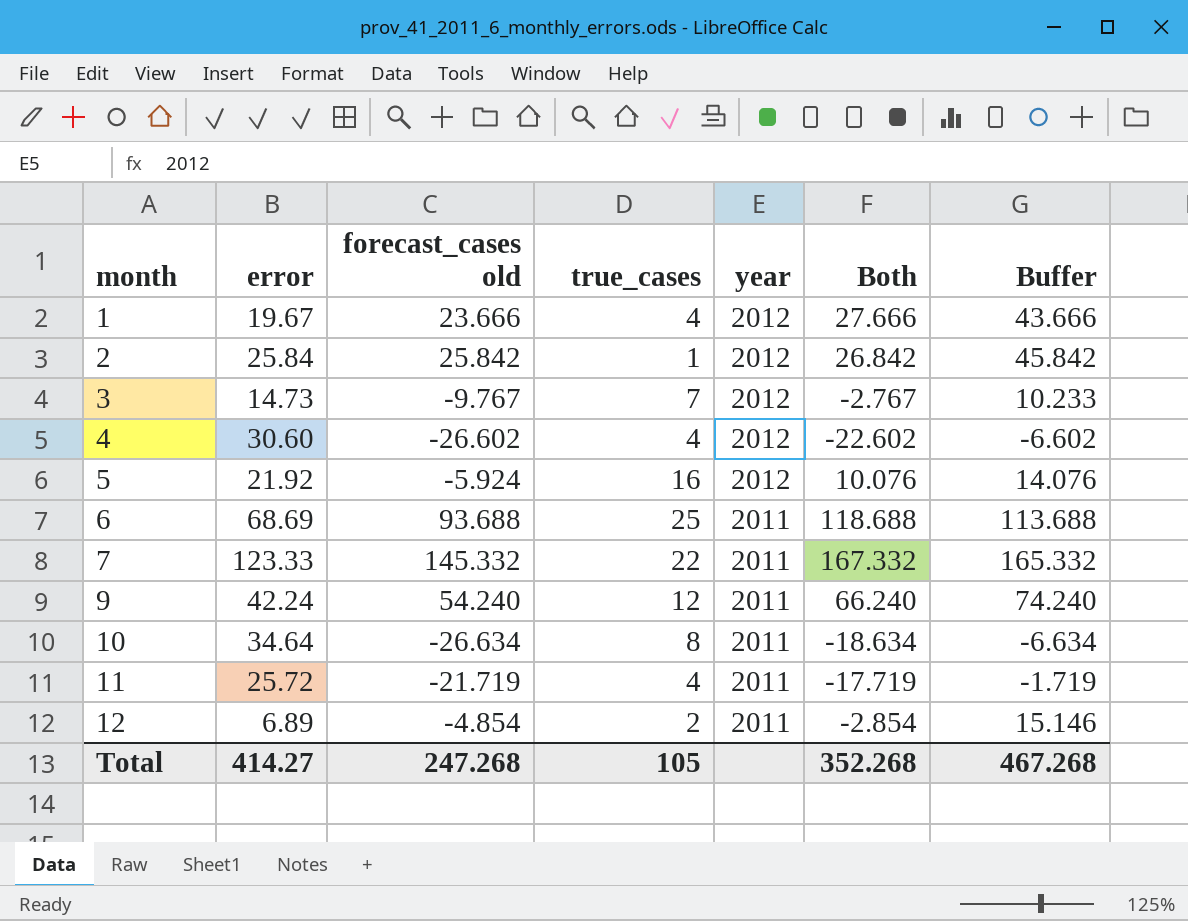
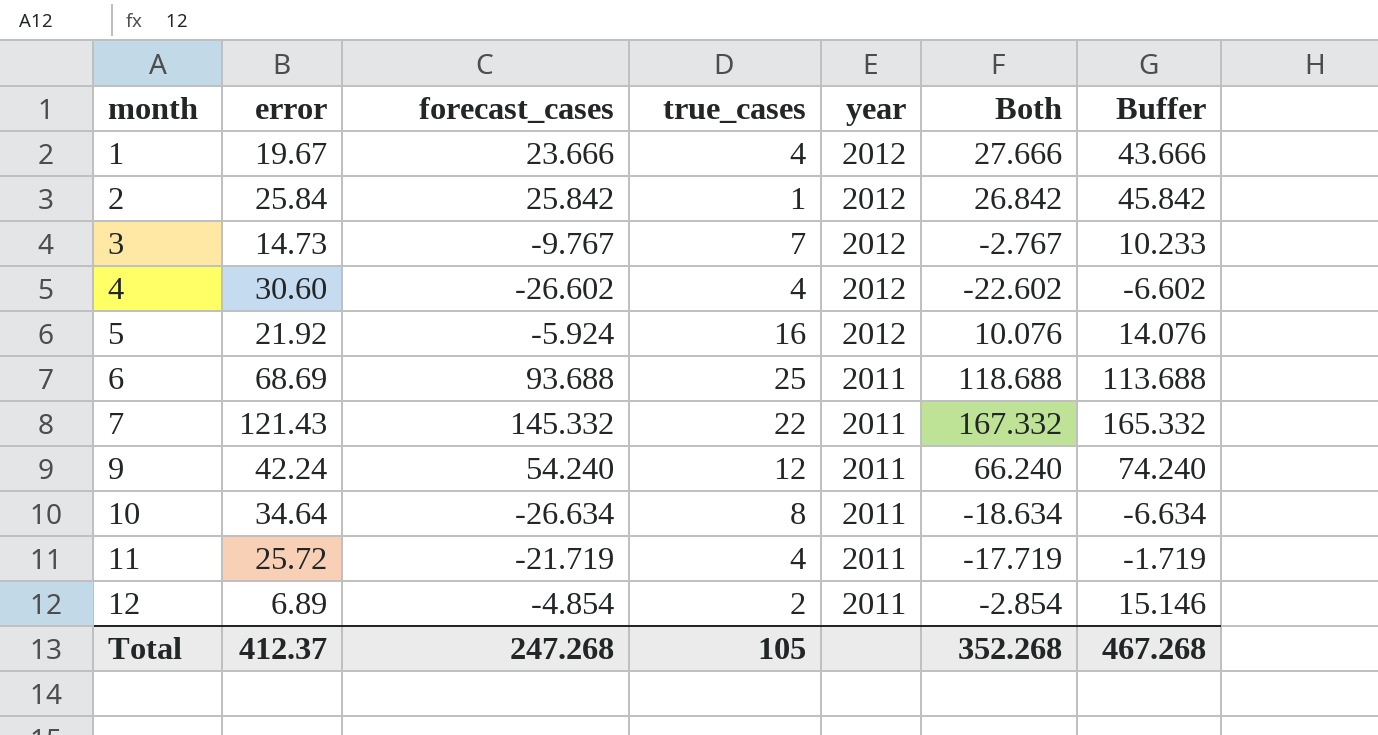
column name: forecast_cases old -> forecast_cases
7 | error: 123.33 -> 121.43
Total | error: 414.27 -> 412.37

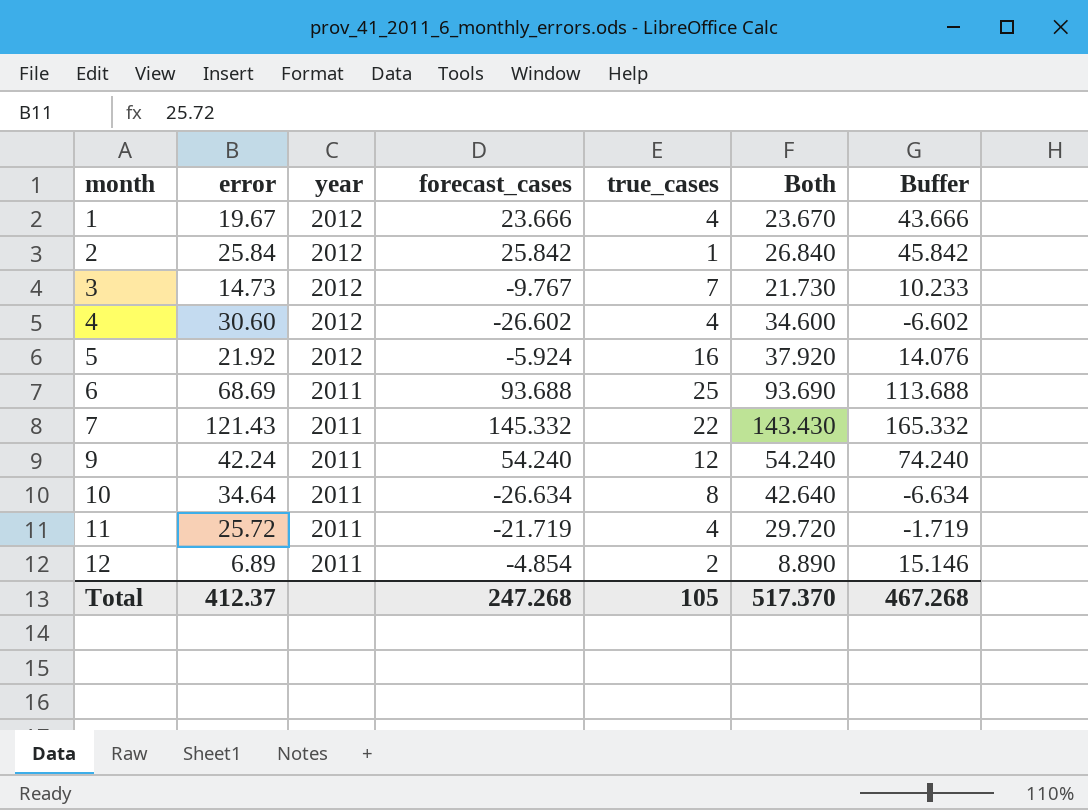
column year | position: 5 -> 3
column Both | formula: [forecast_cases] + [true_cases] -> [error] + [true_cases]
Total | Both: 352.268 -> 517.370

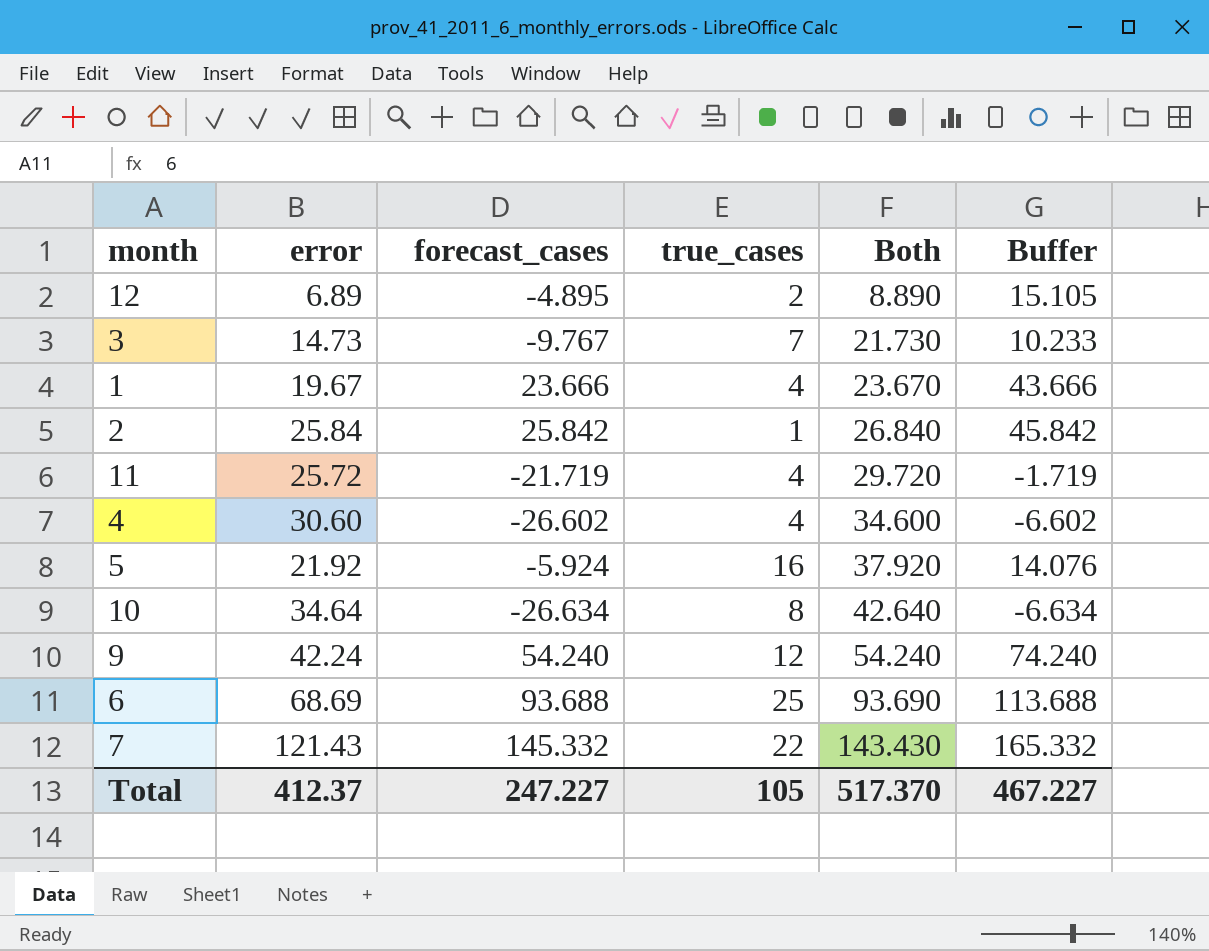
row order: month ascending -> Both ascending
column year | position: 3 -> none
12 | forecast_cases: -4.854 -> -4.895
12 | Buffer: 15.146 -> 15.105
Total | forecast_cases: 247.268 -> 247.227
Total | Buffer: 467.268 -> 467.227

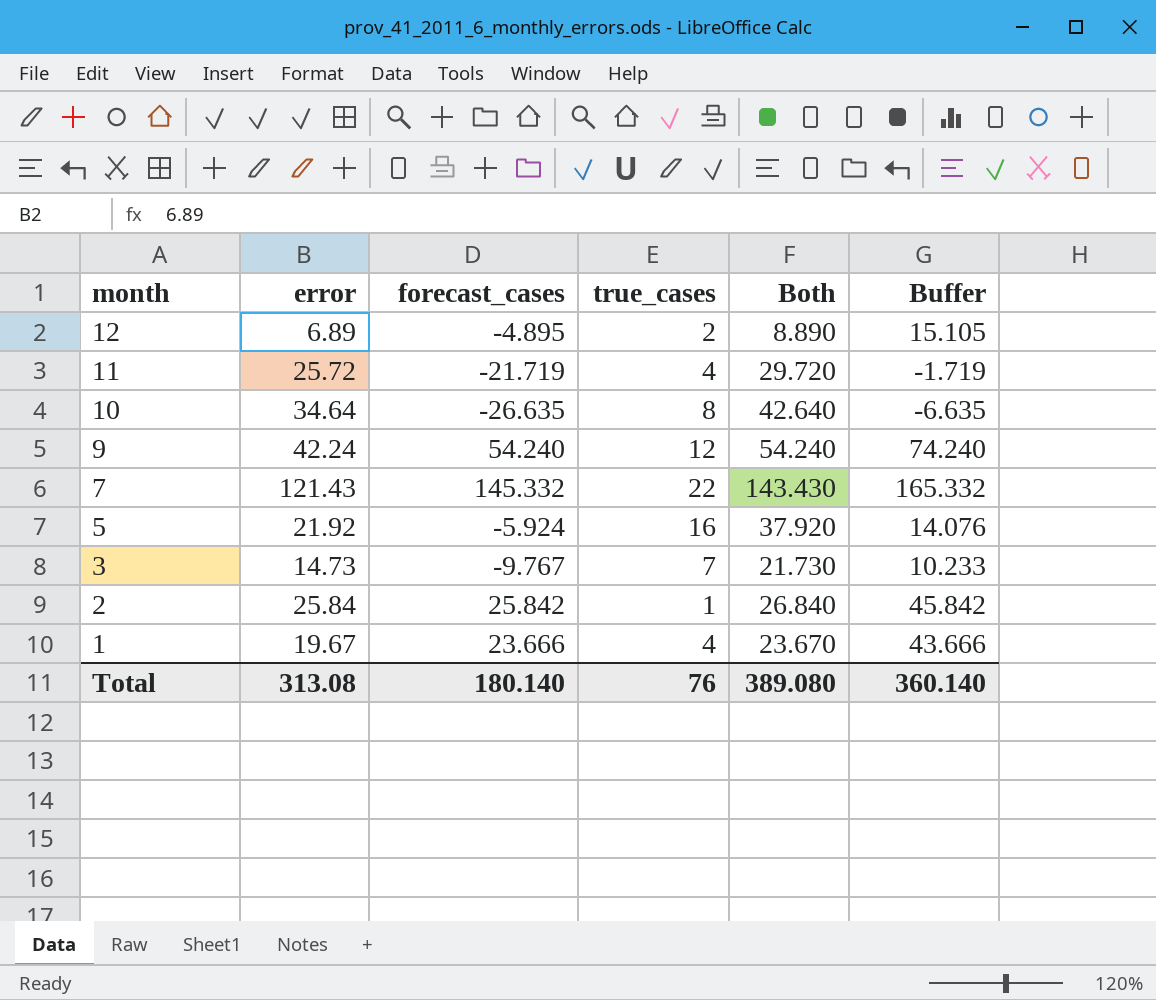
row order: Both ascending -> month descending
row 4: 30.60 | -26.602 | 4 | 34.600 | -6.602 -> none
row 6: 68.69 | 93.688 | 25 | 93.690 | 113.688 -> none
10 | forecast_cases: -26.634 -> -26.635
10 | Buffer: -6.634 -> -6.635
Total | error: 412.37 -> 313.08
Total | forecast_cases: 247.227 -> 180.140
Total | true_cases: 105 -> 76
Total | Both: 517.370 -> 389.080
Total | Buffer: 467.227 -> 360.140

